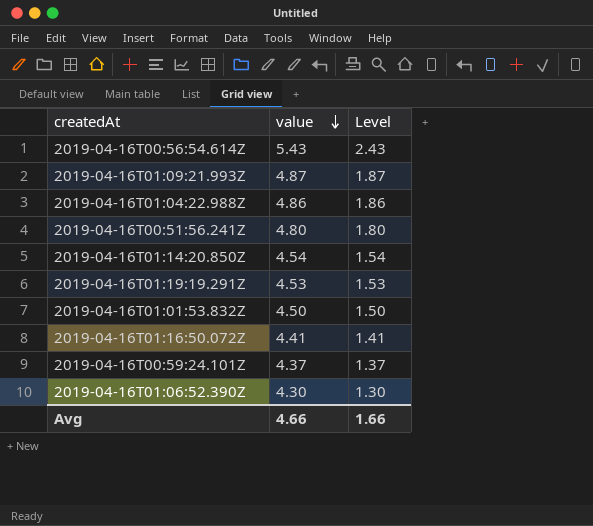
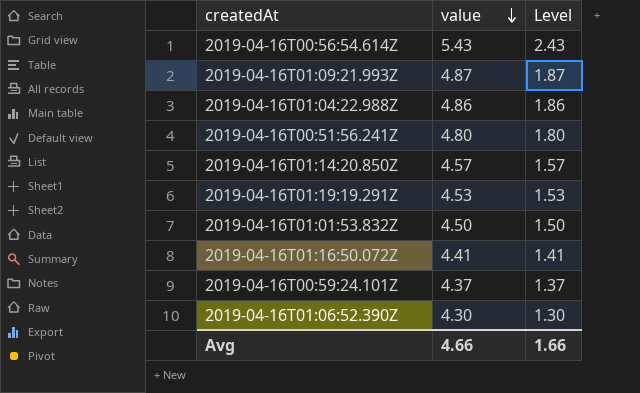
2019-04-16T01:14:20.850Z | value: 4.54 -> 4.57
2019-04-16T01:14:20.850Z | Level: 1.54 -> 1.57

